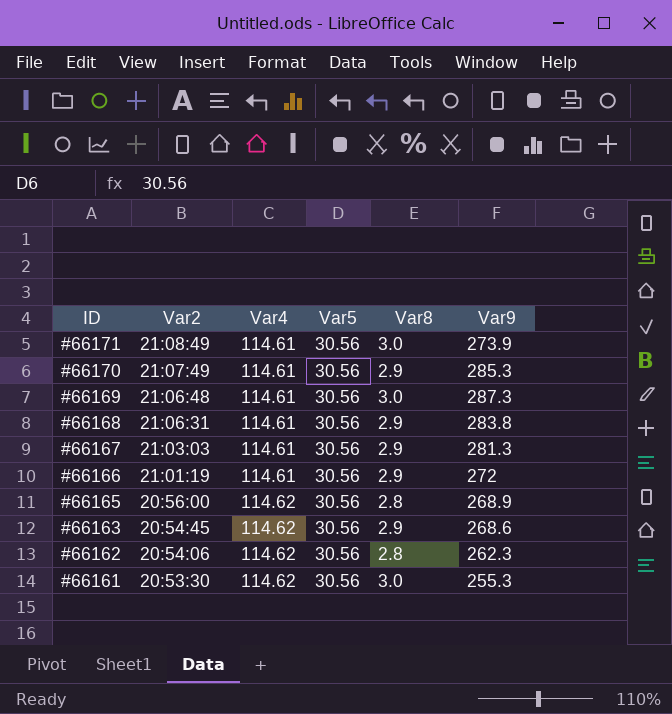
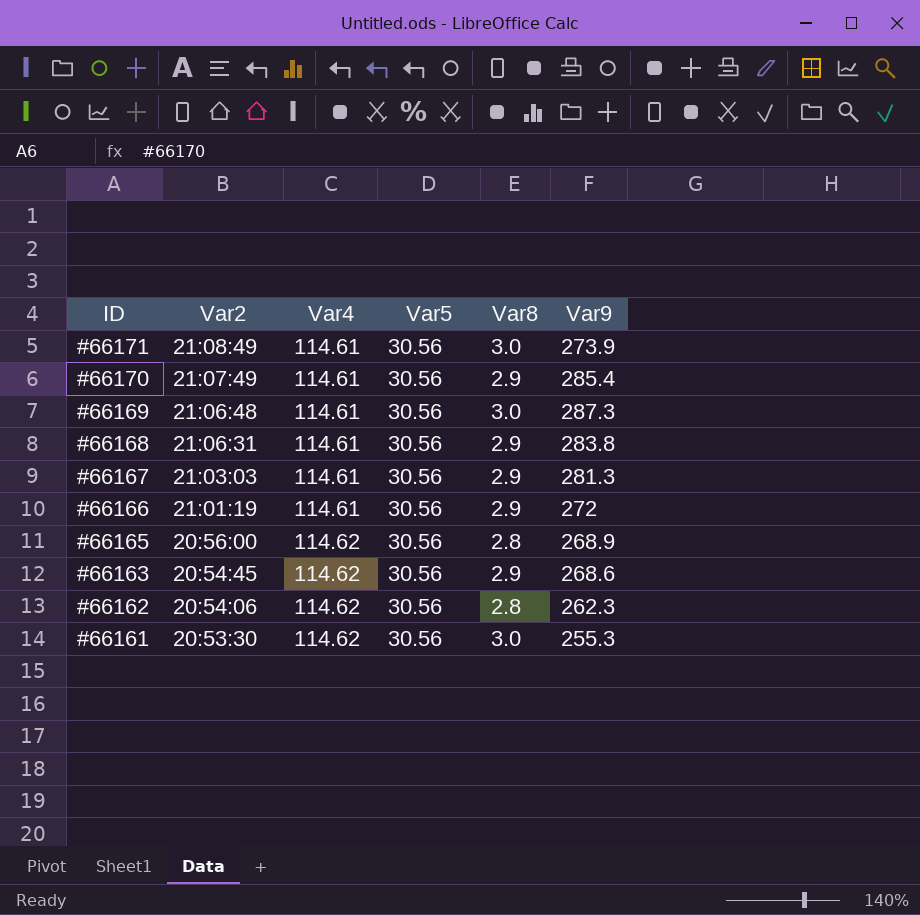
#66170 | Var9: 285.3 -> 285.4

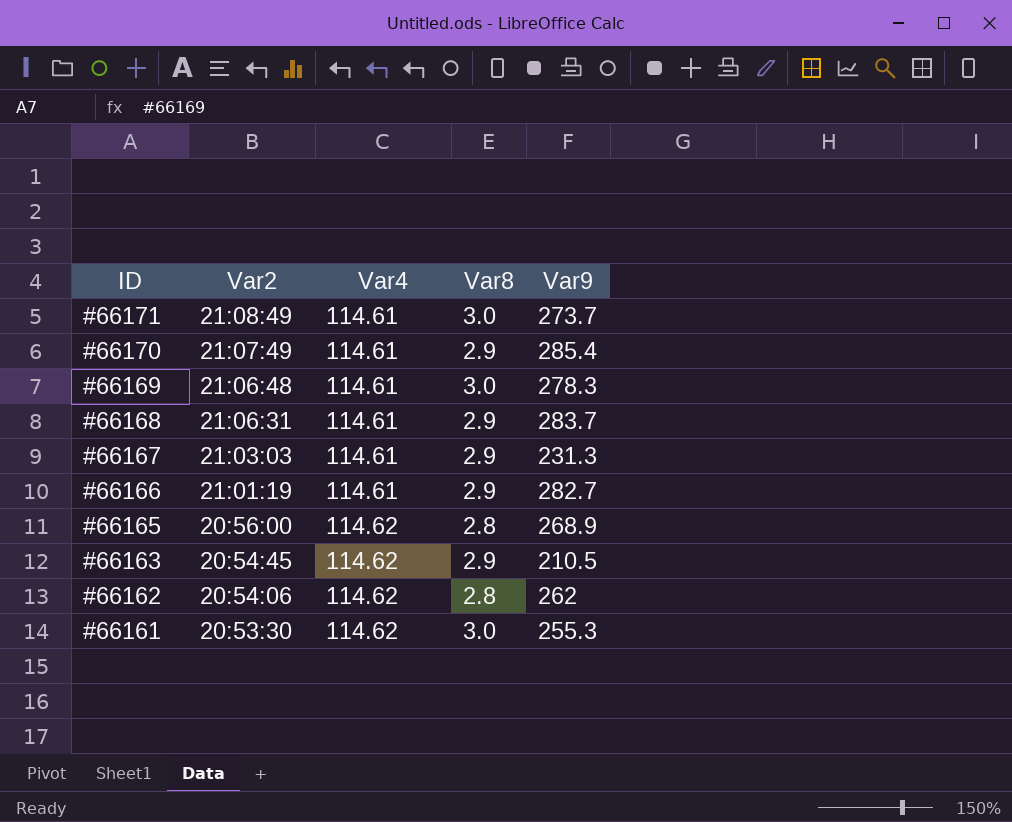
column Var5 | position: 4 -> none
#66171 | Var9: 273.9 -> 273.7
#66169 | Var9: 287.3 -> 278.3
#66168 | Var9: 283.8 -> 283.7
#66167 | Var9: 281.3 -> 231.3
#66166 | Var9: 272 -> 282.7
#66163 | Var9: 268.6 -> 210.5
#66162 | Var9: 262.3 -> 262

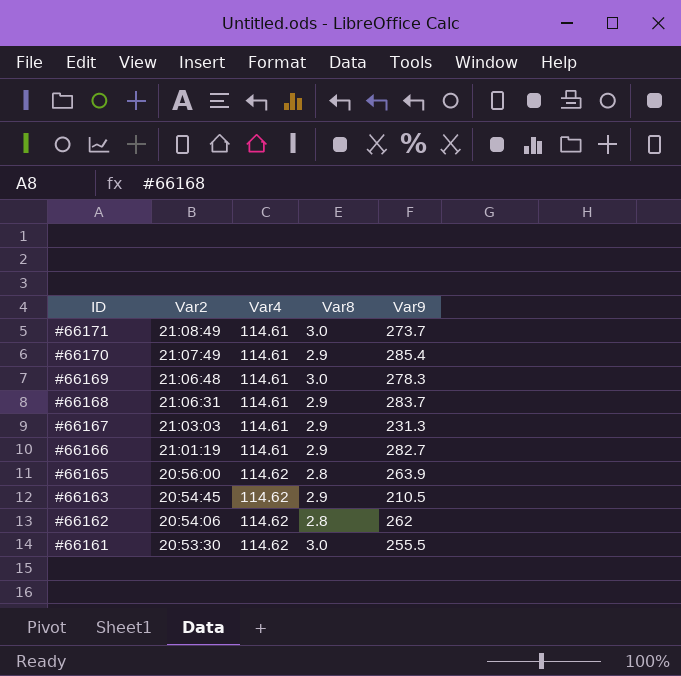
#66165 | Var9: 268.9 -> 263.9
#66161 | Var9: 255.3 -> 255.5

